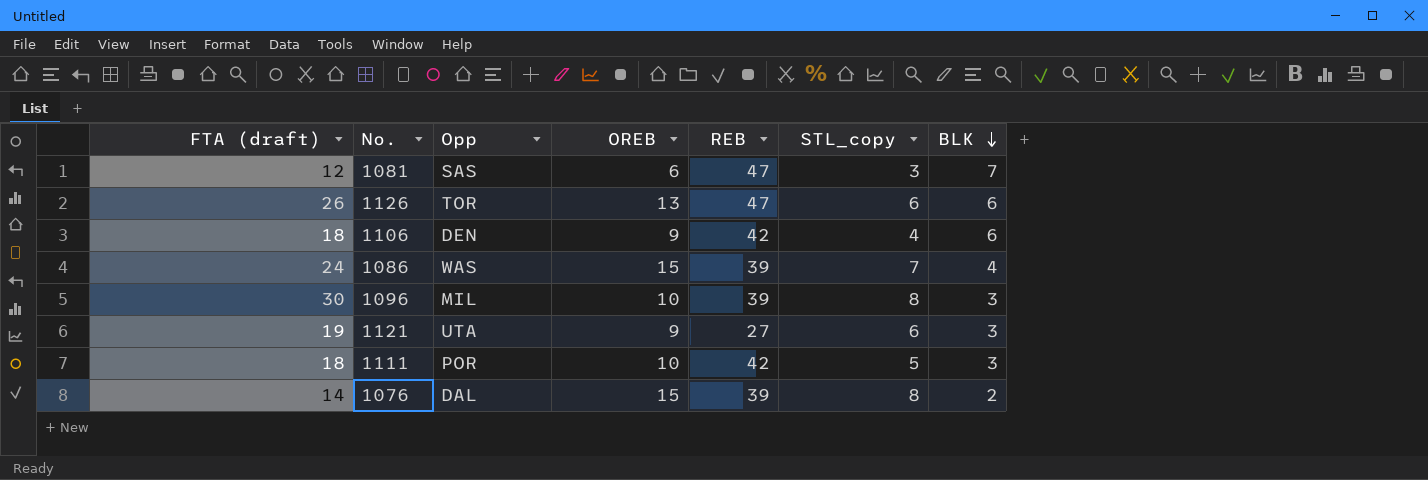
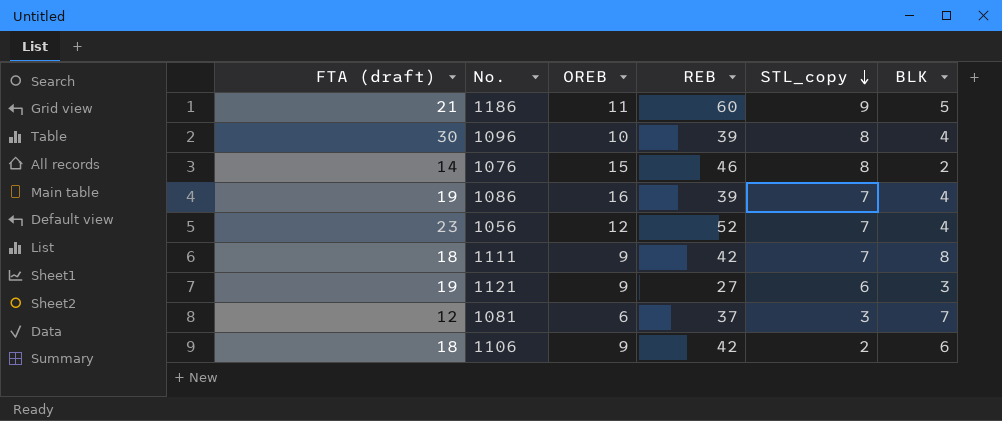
row order: BLK descending -> STL_copy descending
column Opp | position: 3 -> none
row 1126: 26 | TOR | 13 | 47 | 6 | 6 -> none
row 1186: none -> 21 | 11 | 60 | 9 | 5
1096 | BLK: 3 -> 4
1076 | REB: 39 -> 46
1086 | FTA (draft): 24 -> 19
1086 | OREB: 15 -> 16
row 1056: none -> 23 | 12 | 52 | 7 | 4
1111 | OREB: 10 -> 9
1111 | STL_copy: 5 -> 7
1111 | BLK: 3 -> 8
1081 | REB: 47 -> 37
1106 | STL_copy: 4 -> 2

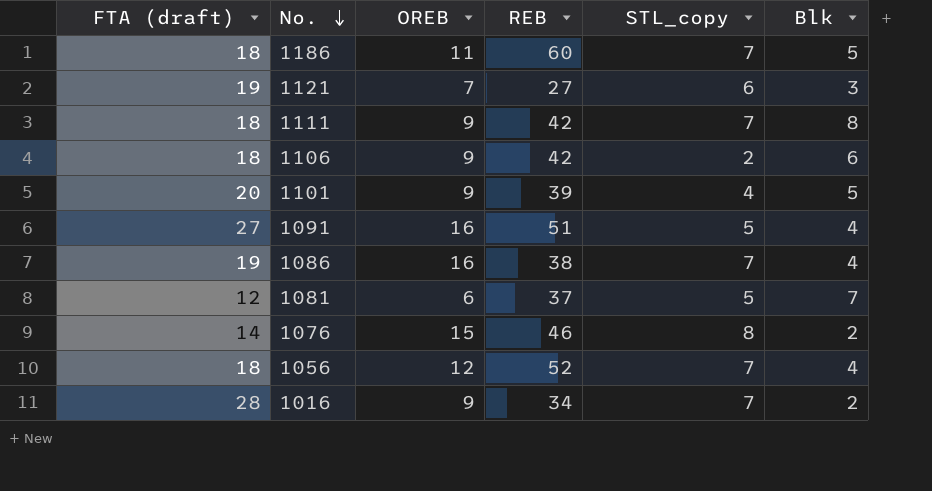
row order: STL_copy descending -> No. descending
column name: BLK -> Blk
row 1096: 30 | 10 | 39 | 8 | 4 -> none
1186 | FTA (draft): 21 -> 18
1186 | STL_copy: 9 -> 7
1121 | OREB: 9 -> 7
row 1101: none -> 20 | 9 | 39 | 4 | 5
row 1091: none -> 27 | 16 | 51 | 5 | 4
1086 | REB: 39 -> 38
1081 | STL_copy: 3 -> 5
1056 | FTA (draft): 23 -> 18
row 1016: none -> 28 | 9 | 34 | 7 | 2

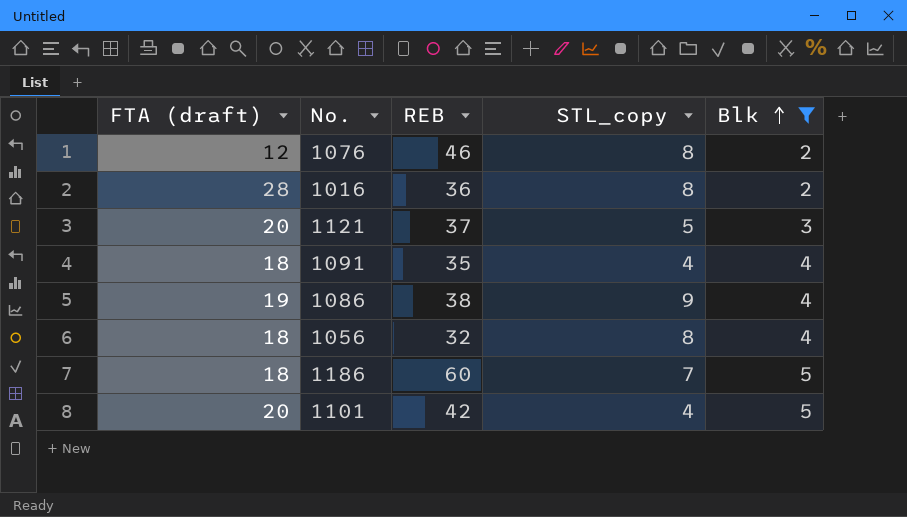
filter: none -> Blk <= 5
row order: No. descending -> Blk ascending
column OREB | position: 3 -> none
1076 | FTA (draft): 14 -> 12
1016 | REB: 34 -> 36
1016 | STL_copy: 7 -> 8
1121 | FTA (draft): 19 -> 20
1121 | REB: 27 -> 37
1121 | STL_copy: 6 -> 5
1091 | FTA (draft): 27 -> 18
1091 | REB: 51 -> 35
1091 | STL_copy: 5 -> 4
1086 | STL_copy: 7 -> 9
1056 | REB: 52 -> 32
1056 | STL_copy: 7 -> 8
1101 | REB: 39 -> 42

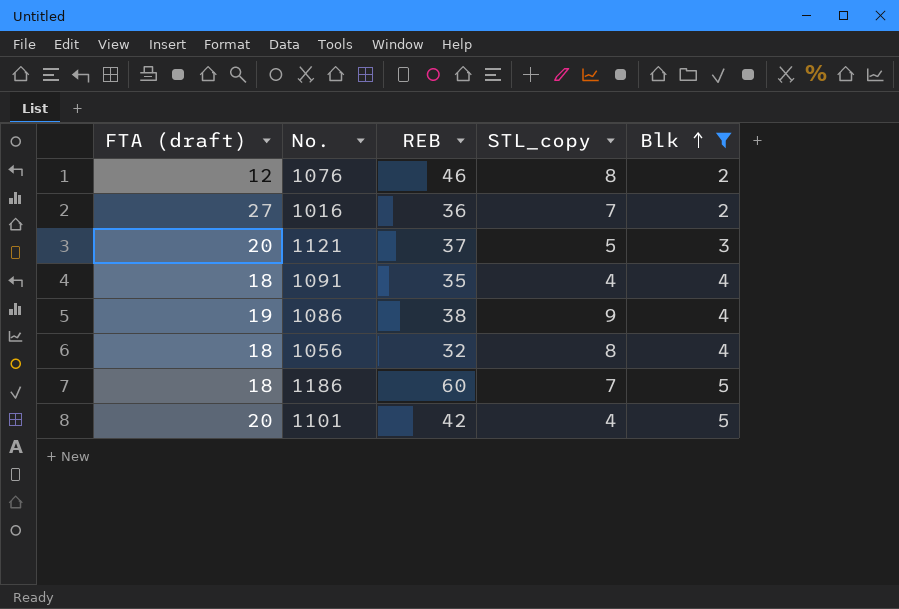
1016 | FTA (draft): 28 -> 27
1016 | STL_copy: 8 -> 7

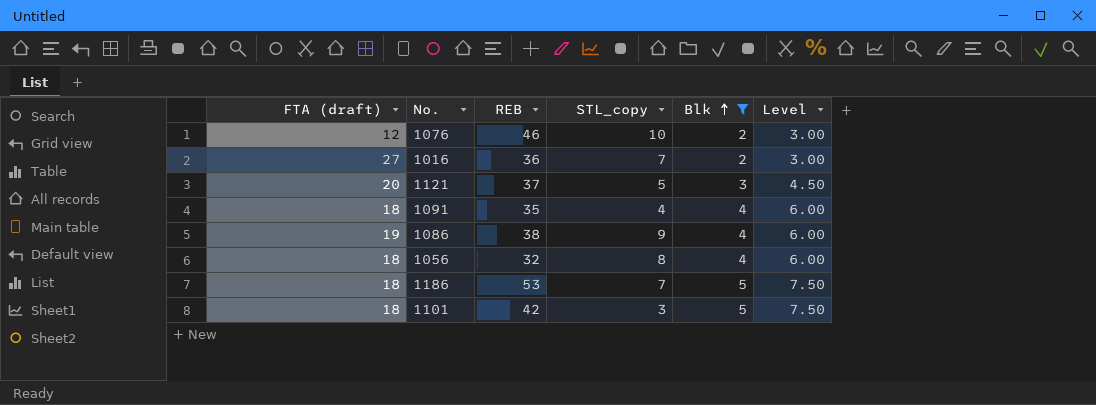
column Level | formula: none -> [Blk] * 1.5
1076 | STL_copy: 8 -> 10
1186 | REB: 60 -> 53
1101 | FTA (draft): 20 -> 18
1101 | STL_copy: 4 -> 3

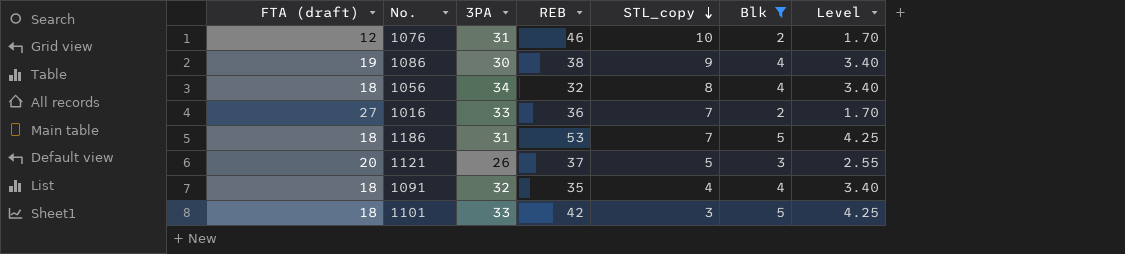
row order: Blk ascending -> STL_copy descending
column 3PA | position: none -> 3
column Level | formula: [Blk] * 1.5 -> [Blk] * 0.85

